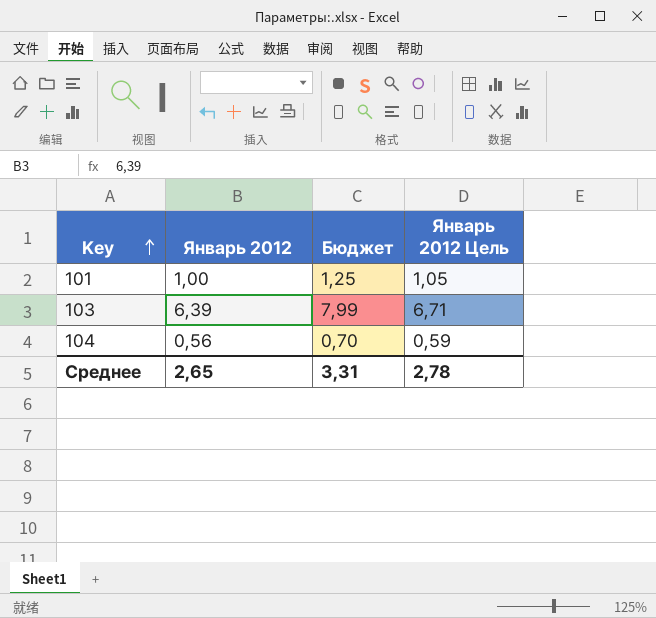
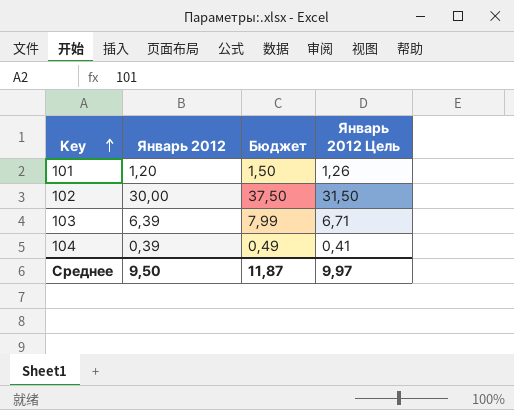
101 | Январь 2012: 1,00 -> 1,20
101 | Бюджет: 1,25 -> 1,50
101 | Январь 2012 Цель: 1,05 -> 1,26
row 102: none -> 30,00 | 37,50 | 31,50
104 | Январь 2012: 0,56 -> 0,39
104 | Бюджет: 0,70 -> 0,49
104 | Январь 2012 Цель: 0,59 -> 0,41
Среднее | Январь 2012: 2,65 -> 9,50
Среднее | Бюджет: 3,31 -> 11,87
Среднее | Январь 2012 Цель: 2,78 -> 9,97

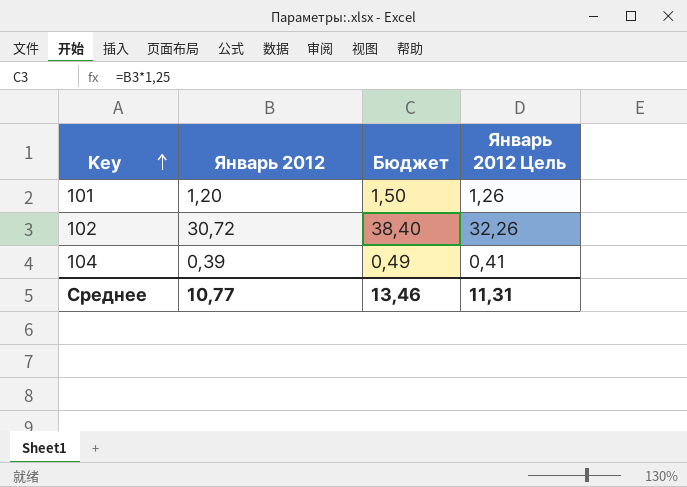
row 103: 6,39 | 7,99 | 6,71 -> none
102 | Январь 2012: 30,00 -> 30,72
102 | Бюджет: 37,50 -> 38,40
102 | Январь 2012 Цель: 31,50 -> 32,26
Среднее | Январь 2012: 9,50 -> 10,77
Среднее | Бюджет: 11,87 -> 13,46
Среднее | Январь 2012 Цель: 9,97 -> 11,31

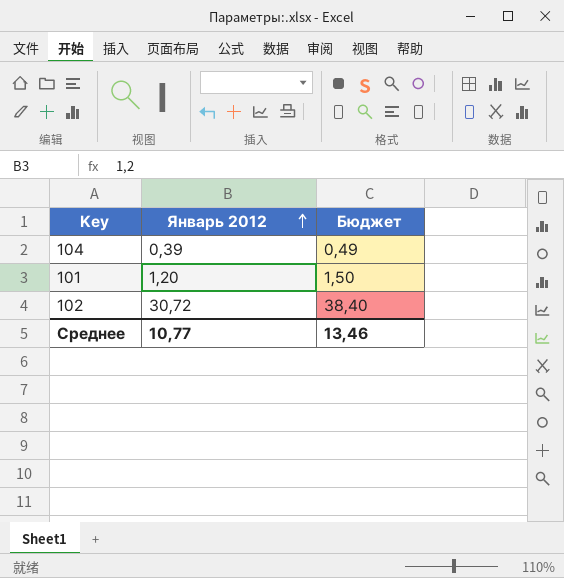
row order: Key ascending -> Январь 2012 ascending
column Январь 2012 Цель | formula: [Январь 2012] * 1,05 -> none

